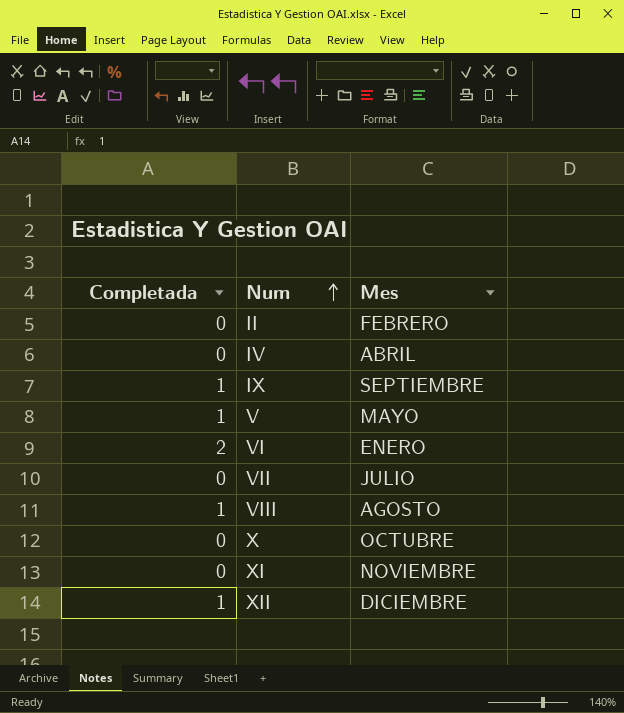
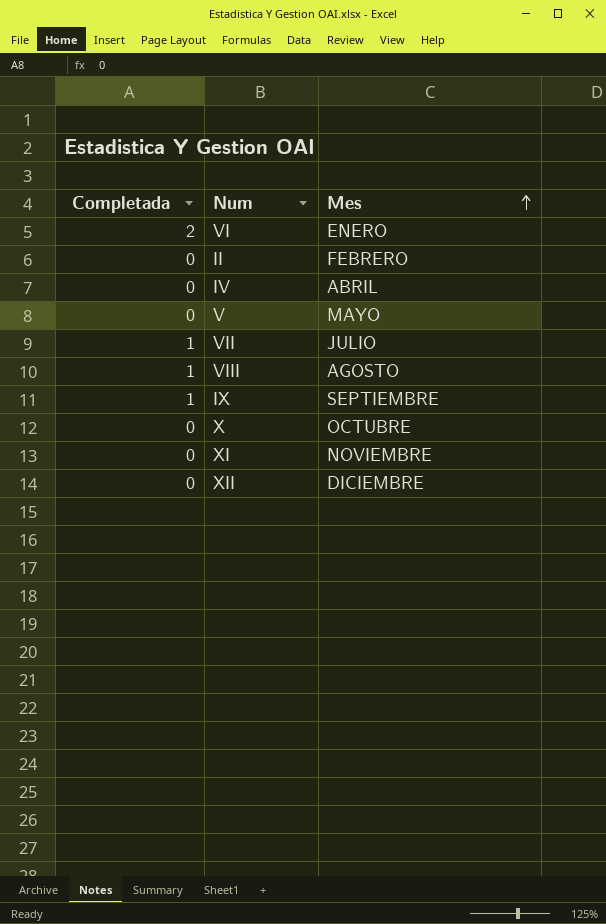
row order: Num ascending -> Mes ascending
V | Completada: 1 -> 0
VII | Completada: 0 -> 1
XII | Completada: 1 -> 0

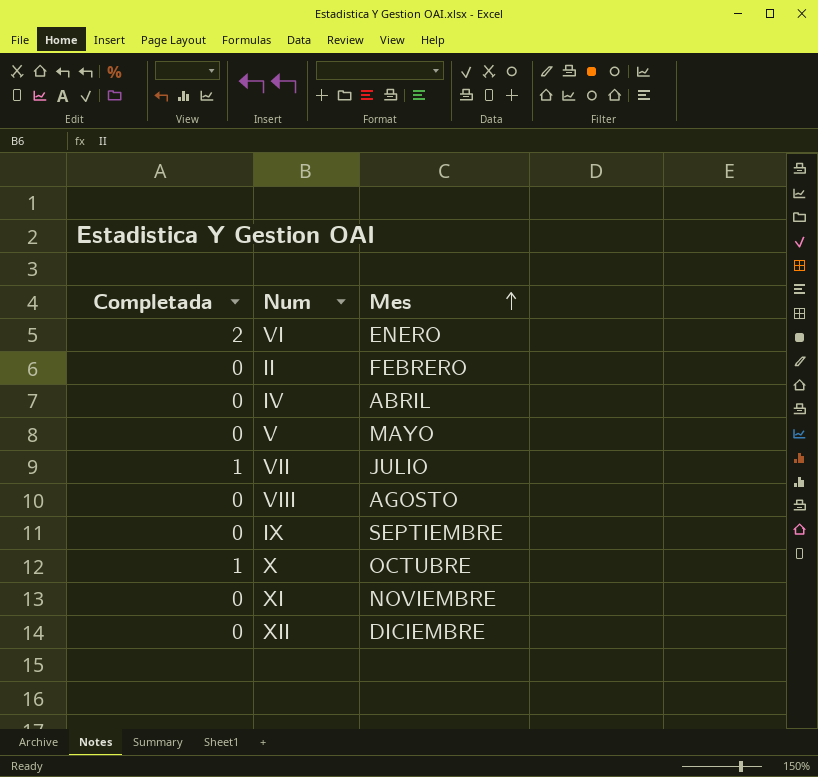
VIII | Completada: 1 -> 0
IX | Completada: 1 -> 0
X | Completada: 0 -> 1

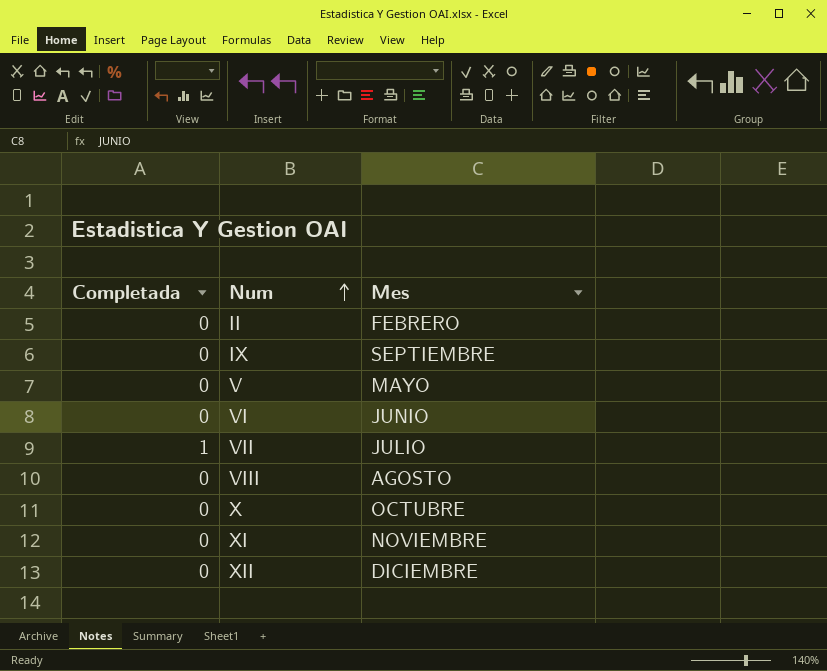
row order: Mes ascending -> Num ascending
row IV: 0 | ABRIL -> none
VI | Completada: 2 -> 0
VI | Mes: ENERO -> JUNIO
X | Completada: 1 -> 0

